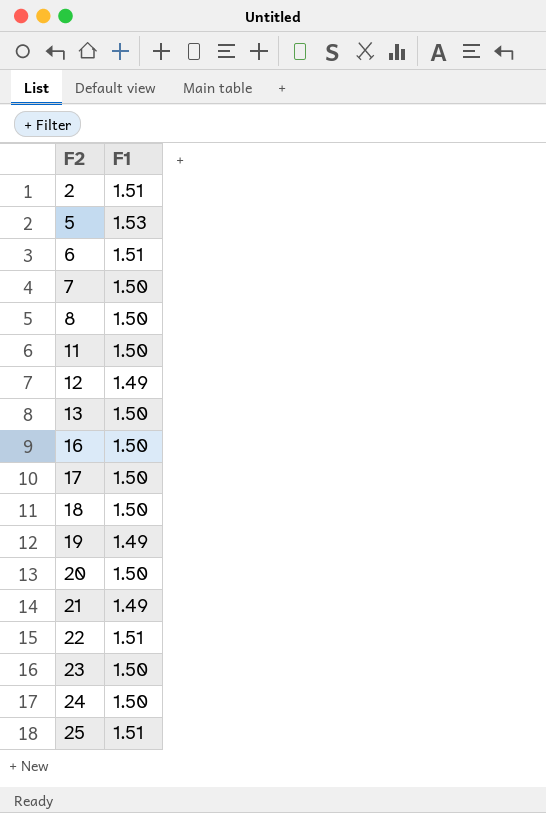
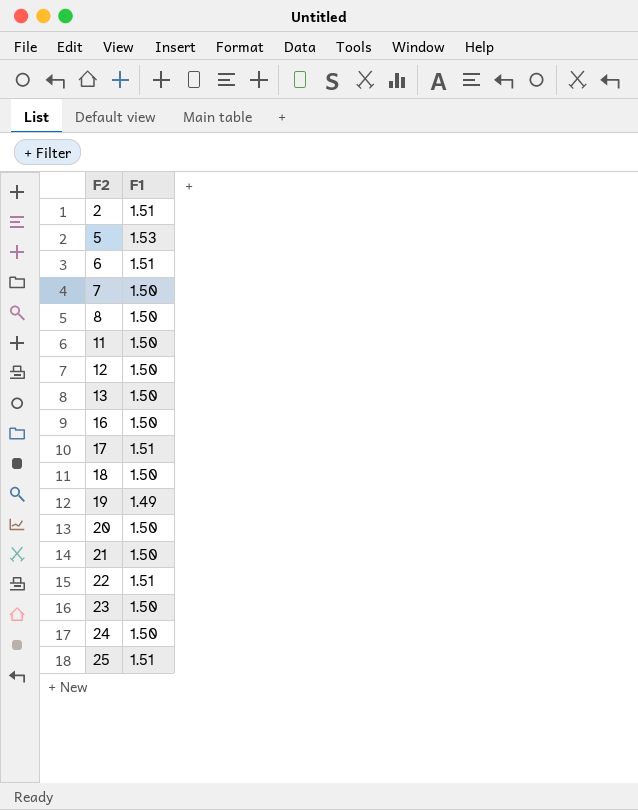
12 | F1: 1.49 -> 1.50
17 | F1: 1.50 -> 1.51
21 | F1: 1.49 -> 1.50

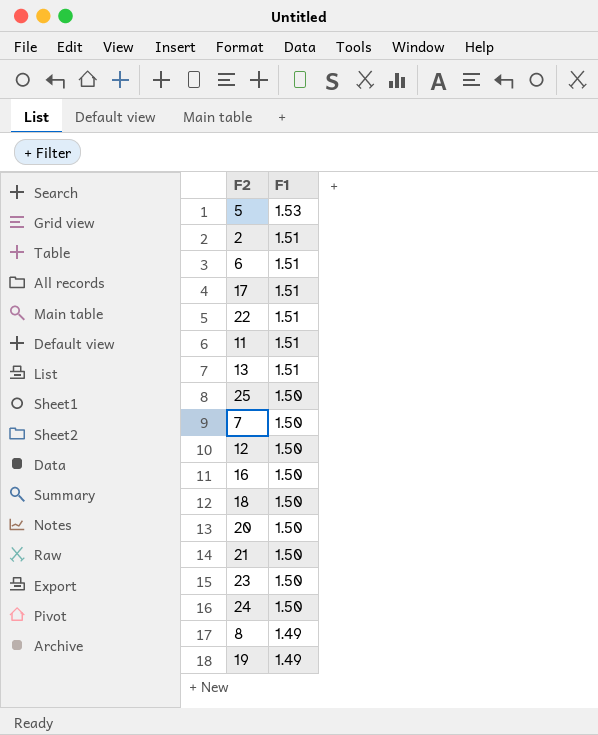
row order: F2 ascending -> F1 descending
11 | F1: 1.50 -> 1.51
13 | F1: 1.50 -> 1.51
25 | F1: 1.51 -> 1.50
8 | F1: 1.50 -> 1.49

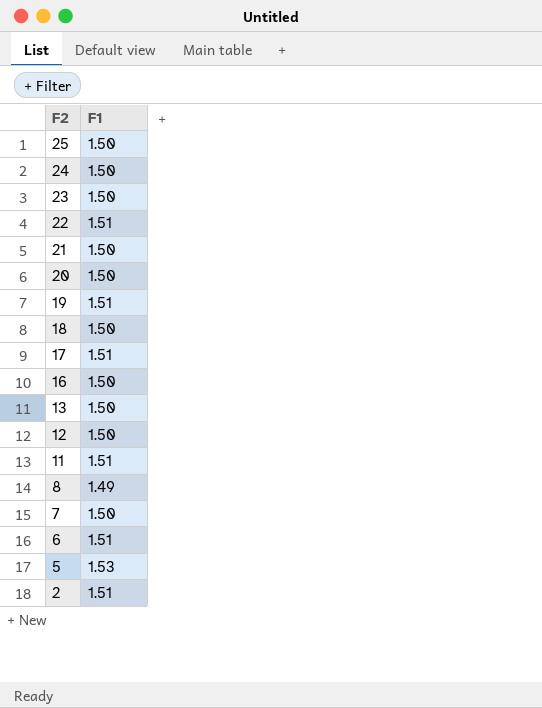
row order: F1 descending -> F2 descending
19 | F1: 1.49 -> 1.51
13 | F1: 1.51 -> 1.50

